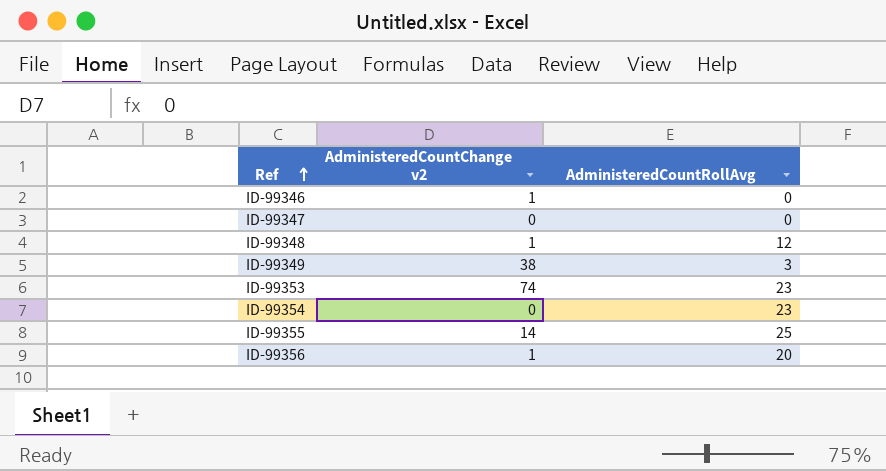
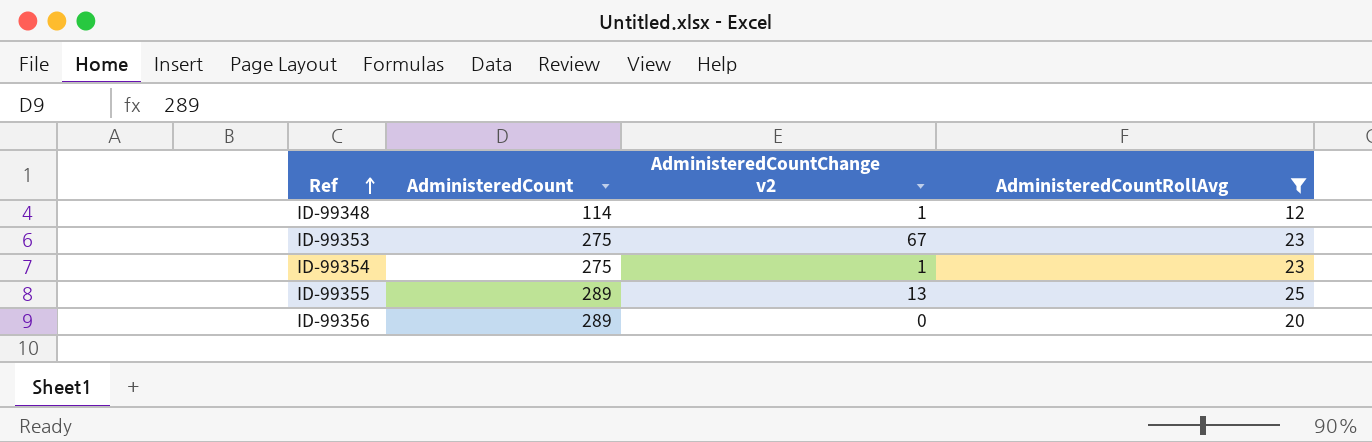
filter: none -> AdministeredCountRollAvg >= 12
column AdministeredCount | position: none -> 2
ID-99353 | AdministeredCountChange v2: 74 -> 67
ID-99354 | AdministeredCountChange v2: 0 -> 1
ID-99355 | AdministeredCountChange v2: 14 -> 13
ID-99356 | AdministeredCountChange v2: 1 -> 0

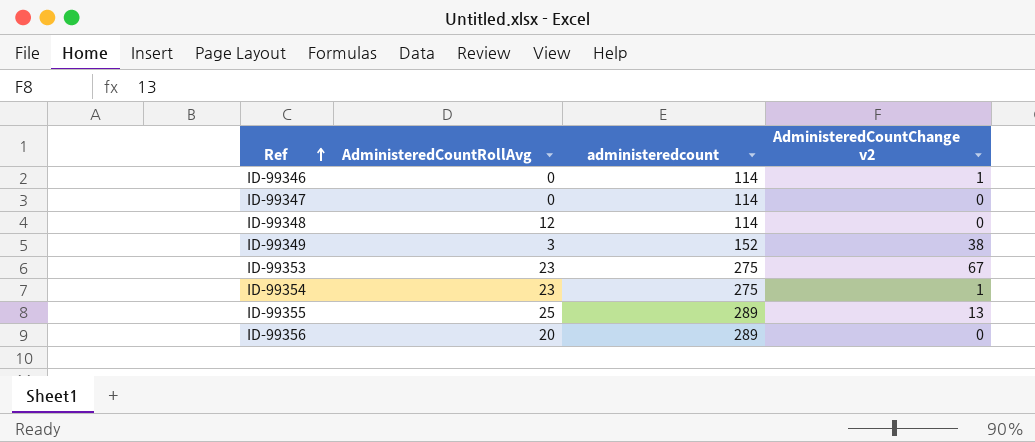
filter: AdministeredCountRollAvg >= 12 -> none
column AdministeredCountRollAvg | position: 4 -> 2
column name: AdministeredCount -> administeredcount
ID-99348 | AdministeredCountChange v2: 1 -> 0

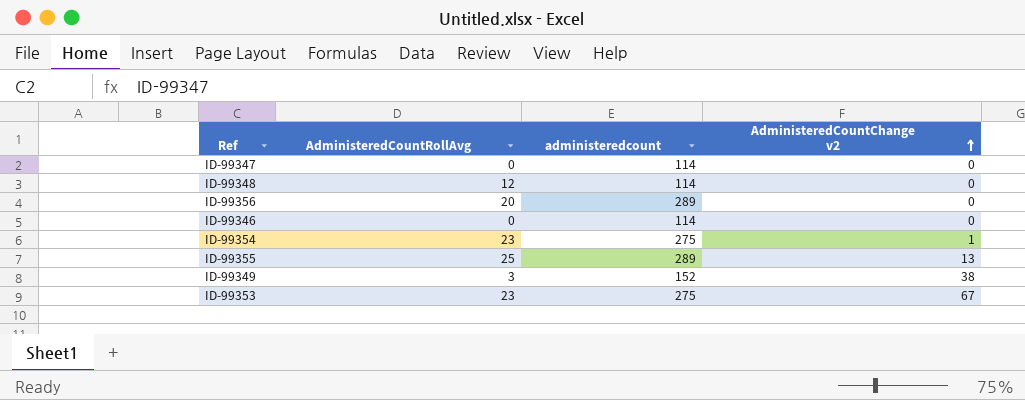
row order: Ref ascending -> AdministeredCountChange v2 ascending
ID-99346 | AdministeredCountChange v2: 1 -> 0

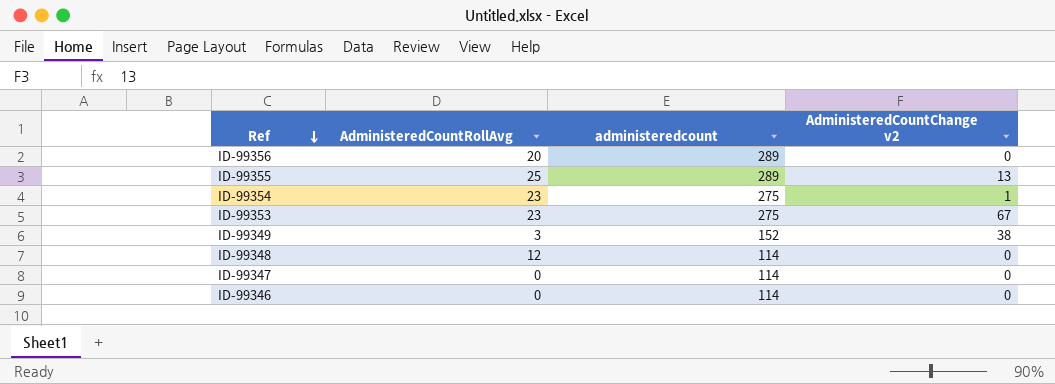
row order: AdministeredCountChange v2 ascending -> Ref descending

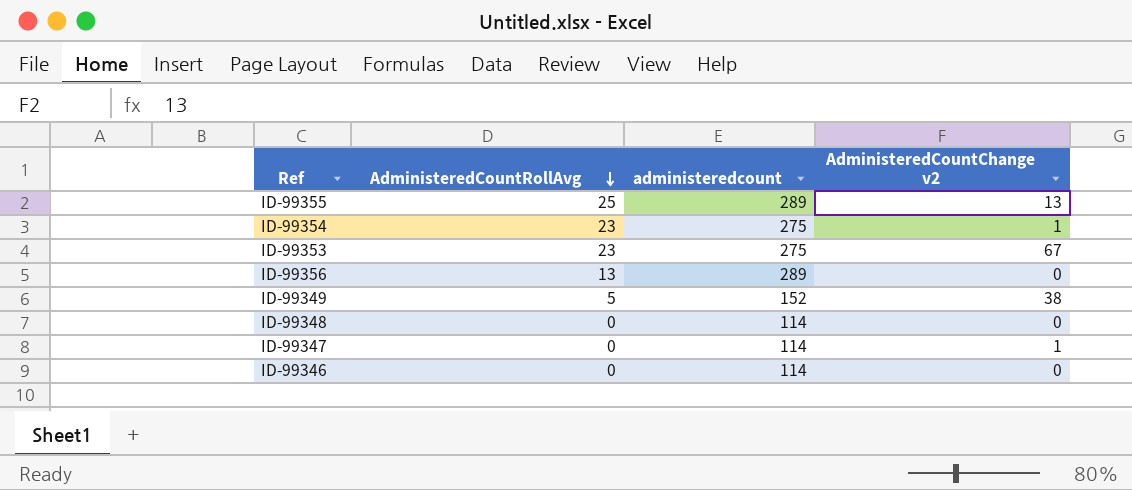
row order: Ref descending -> AdministeredCountRollAvg descending
ID-99356 | AdministeredCountRollAvg: 20 -> 13
ID-99349 | AdministeredCountRollAvg: 3 -> 5
ID-99348 | AdministeredCountRollAvg: 12 -> 0
ID-99347 | AdministeredCountChange v2: 0 -> 1

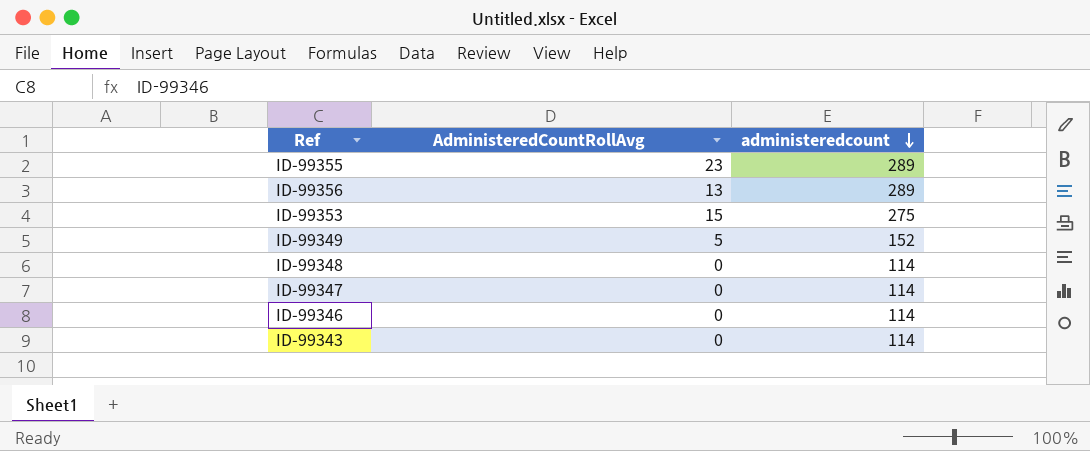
row order: AdministeredCountRollAvg descending -> administeredcount descending
column AdministeredCountChange v2 | position: 4 -> none
row ID-99354: 23 | 275 | 1 -> none
ID-99355 | AdministeredCountRollAvg: 25 -> 23
ID-99353 | AdministeredCountRollAvg: 23 -> 15
row ID-99343: none -> 0 | 114

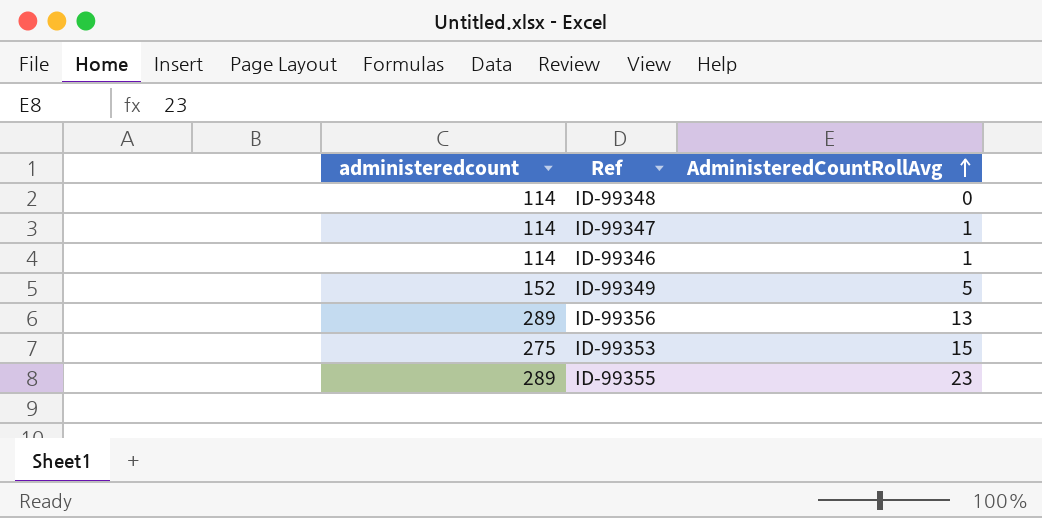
row order: administeredcount descending -> AdministeredCountRollAvg ascending
column administeredcount | position: 3 -> 1
row ID-99343: 0 | 114 -> none
ID-99347 | AdministeredCountRollAvg: 0 -> 1
ID-99346 | AdministeredCountRollAvg: 0 -> 1

